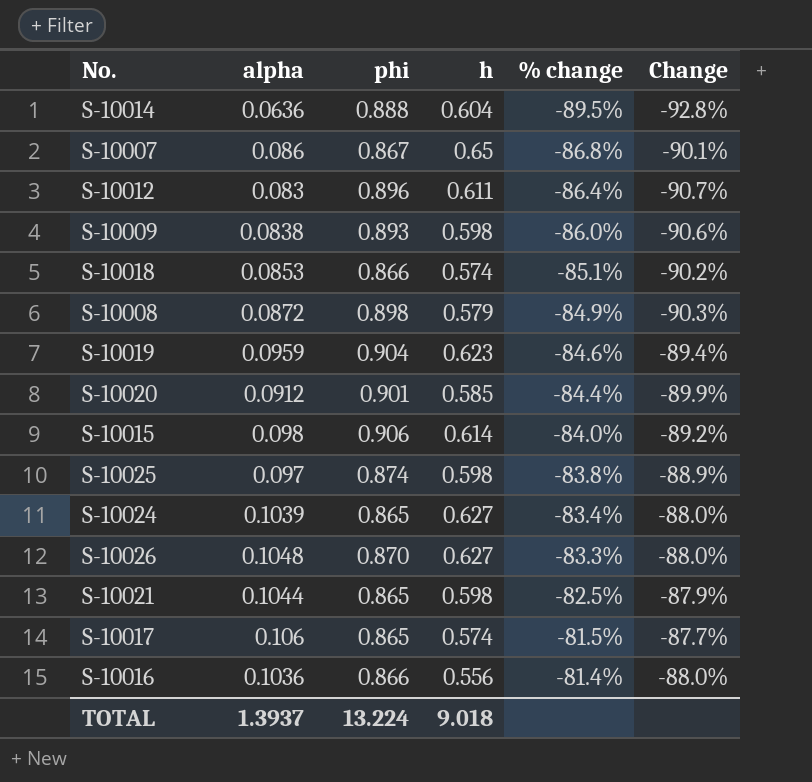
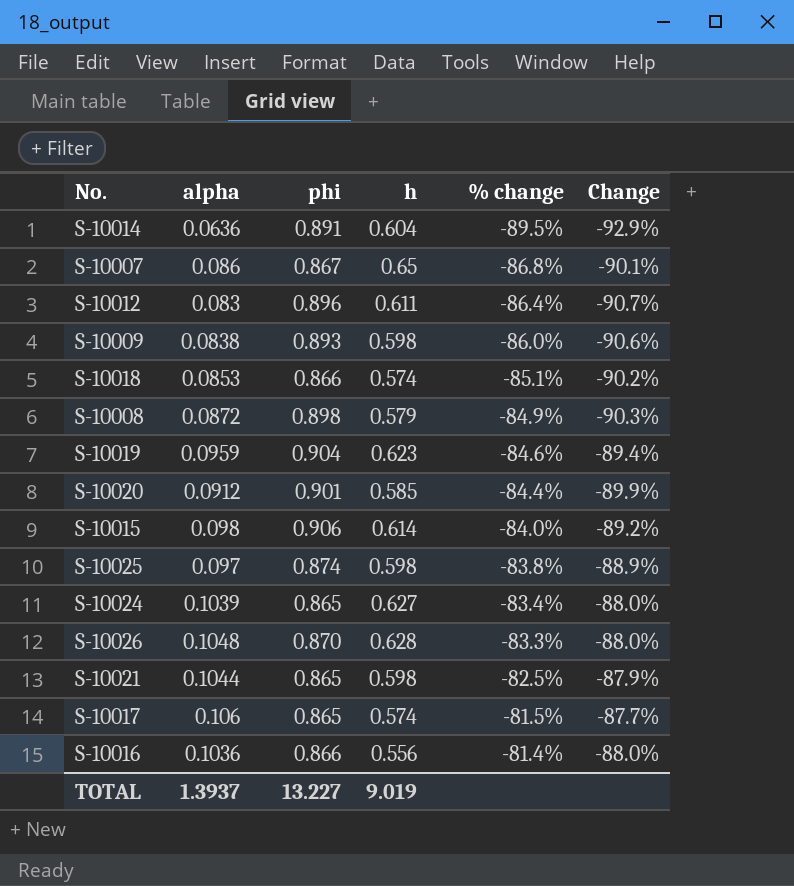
S-10014 | phi: 0.888 -> 0.891
S-10014 | Change: -92.8% -> -92.9%
S-10026 | h: 0.627 -> 0.628
TOTAL | phi: 13.224 -> 13.227
TOTAL | h: 9.018 -> 9.019

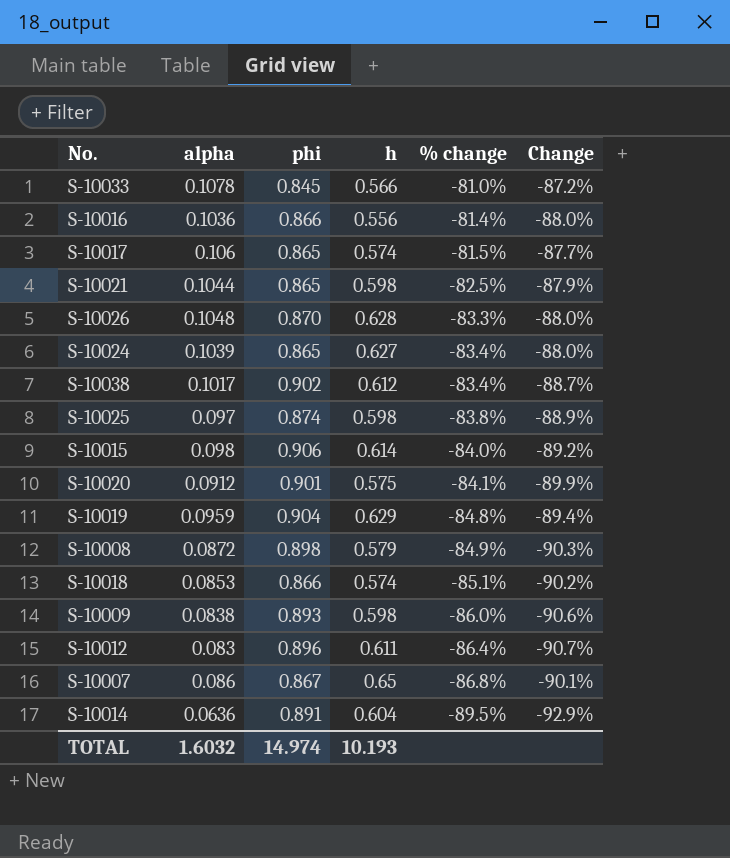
row order: % change ascending -> % change descending
row S-10033: none -> 0.1078 | 0.845 | 0.566 | -81.0% | -87.2%
row S-10038: none -> 0.1017 | 0.902 | 0.612 | -83.4% | -88.7%
S-10020 | h: 0.585 -> 0.575
S-10020 | % change: -84.4% -> -84.1%
S-10019 | h: 0.623 -> 0.629
S-10019 | % change: -84.6% -> -84.8%
TOTAL | alpha: 1.3937 -> 1.6032
TOTAL | phi: 13.227 -> 14.974
TOTAL | h: 9.019 -> 10.193

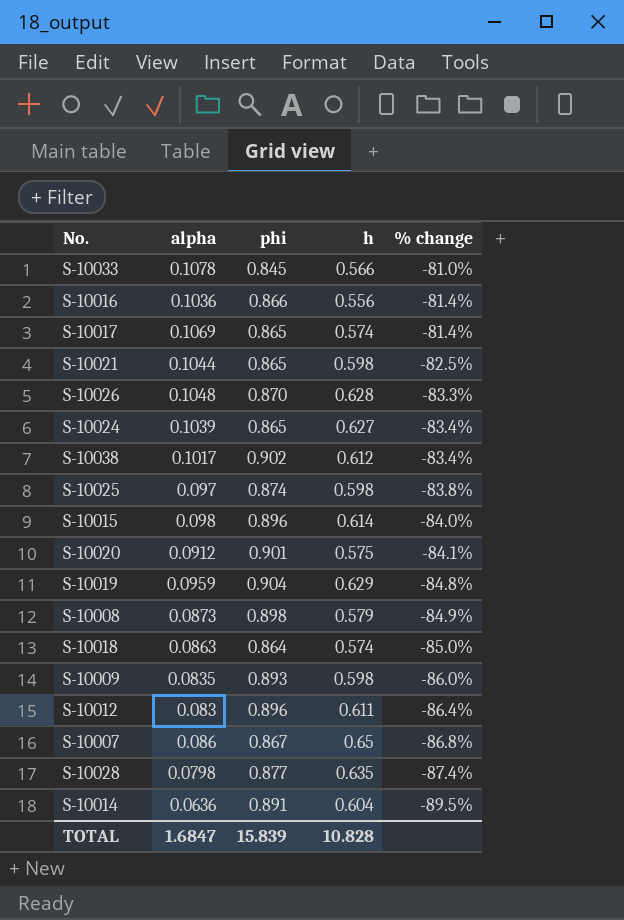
column Change | formula: ([alpha] - [phi]) / [phi] -> none
S-10017 | alpha: 0.106 -> 0.1069
S-10017 | % change: -81.5% -> -81.4%
S-10015 | phi: 0.906 -> 0.896
S-10008 | alpha: 0.0872 -> 0.0873
S-10018 | alpha: 0.0853 -> 0.0863
S-10018 | phi: 0.866 -> 0.864
S-10018 | % change: -85.1% -> -85.0%
S-10009 | alpha: 0.0838 -> 0.0835
row S-10028: none -> 0.0798 | 0.877 | 0.635 | -87.4%
TOTAL | alpha: 1.6032 -> 1.6847
TOTAL | phi: 14.974 -> 15.839
TOTAL | h: 10.193 -> 10.828

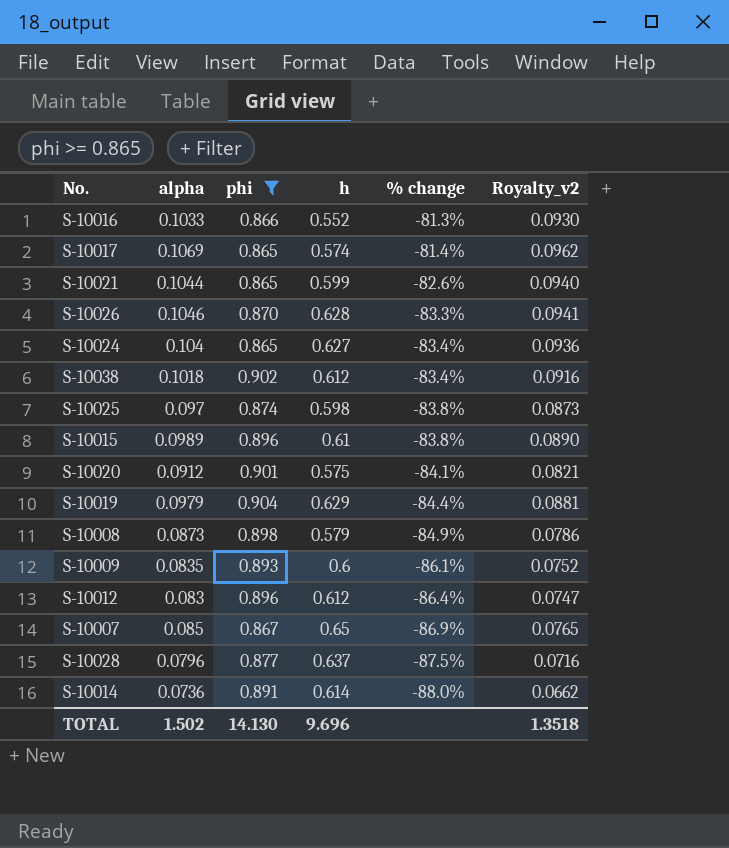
filter: none -> phi >= 0.865
column Royalty_v2 | formula: none -> [alpha] * 0.9
S-10016 | alpha: 0.1036 -> 0.1033
S-10016 | h: 0.556 -> 0.552
S-10016 | % change: -81.4% -> -81.3%
S-10021 | h: 0.598 -> 0.599
S-10021 | % change: -82.5% -> -82.6%
S-10026 | alpha: 0.1048 -> 0.1046
S-10024 | alpha: 0.1039 -> 0.104
S-10038 | alpha: 0.1017 -> 0.1018
S-10015 | alpha: 0.098 -> 0.0989
S-10015 | h: 0.614 -> 0.61
S-10015 | % change: -84.0% -> -83.8%
S-10019 | alpha: 0.0959 -> 0.0979
S-10019 | % change: -84.8% -> -84.4%
S-10009 | h: 0.598 -> 0.6
S-10009 | % change: -86.0% -> -86.1%
S-10012 | h: 0.611 -> 0.612
S-10007 | alpha: 0.086 -> 0.085
S-10007 | % change: -86.8% -> -86.9%
S-10028 | alpha: 0.0798 -> 0.0796
S-10028 | h: 0.635 -> 0.637
S-10028 | % change: -87.4% -> -87.5%
S-10014 | alpha: 0.0636 -> 0.0736
S-10014 | h: 0.604 -> 0.614
S-10014 | % change: -89.5% -> -88.0%
TOTAL | alpha: 1.6847 -> 1.502
TOTAL | phi: 15.839 -> 14.130
TOTAL | h: 10.828 -> 9.696

